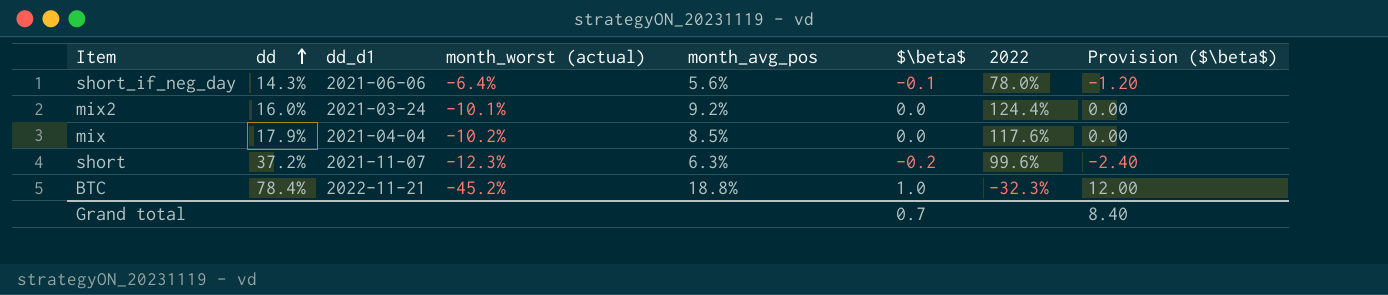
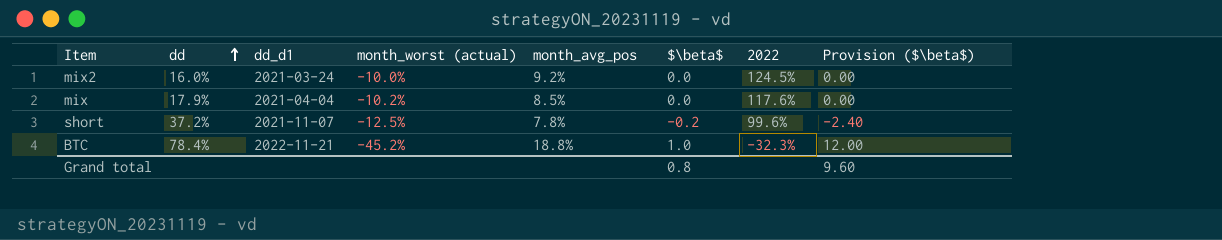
row short_if_neg_day: 14.3% | 2021-06-06 | -6.4% | 5.6% | -0.1 | 78.0% | -1.20 -> none
mix2 | month_worst (actual): -10.1% -> -10.0%
mix2 | 2022: 124.4% -> 124.5%
short | month_worst (actual): -12.3% -> -12.5%
short | month_avg_pos: 6.3% -> 7.8%
Grand total | $\beta$: 0.7 -> 0.8
Grand total | Provision ($\beta$): 8.40 -> 9.60

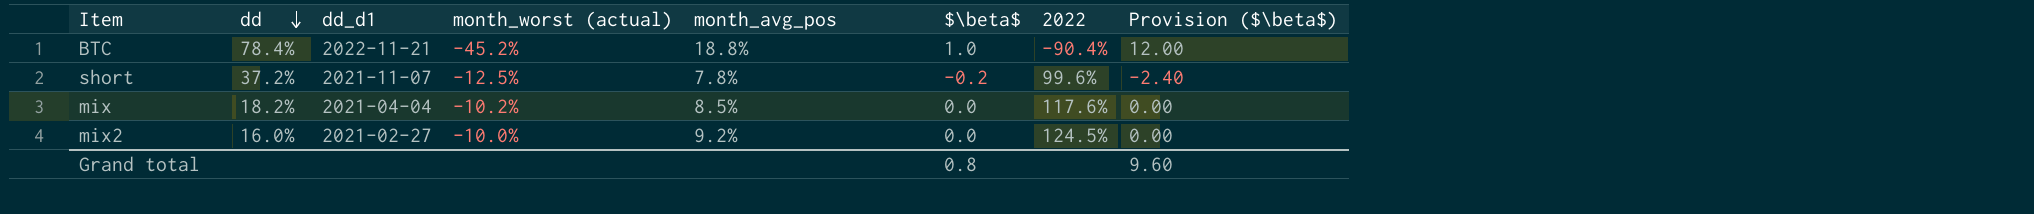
row order: dd ascending -> dd descending
BTC | 2022: -32.3% -> -90.4%
mix | dd: 17.9% -> 18.2%
mix2 | dd_d1: 2021-03-24 -> 2021-02-27

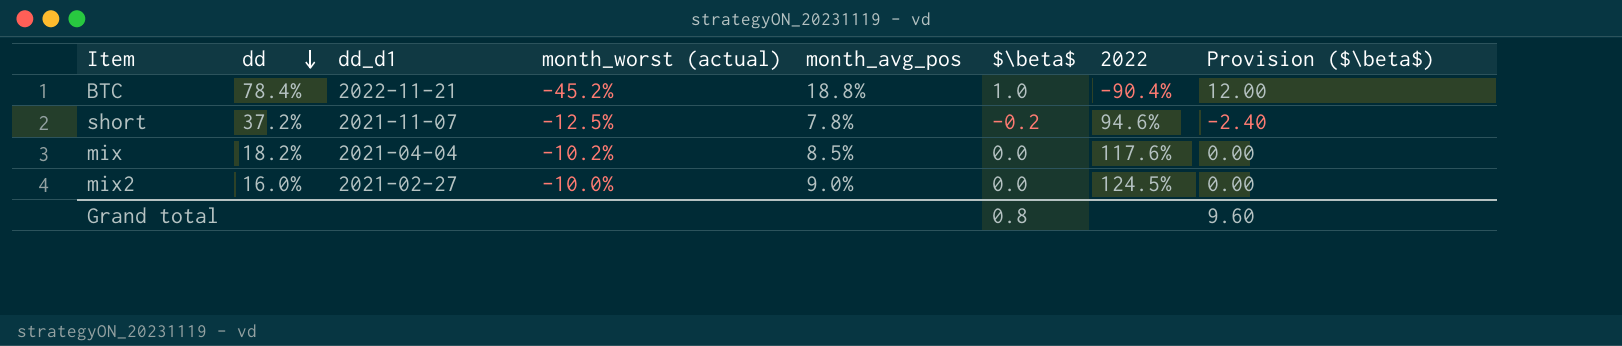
short | 2022: 99.6% -> 94.6%
mix2 | month_avg_pos: 9.2% -> 9.0%

